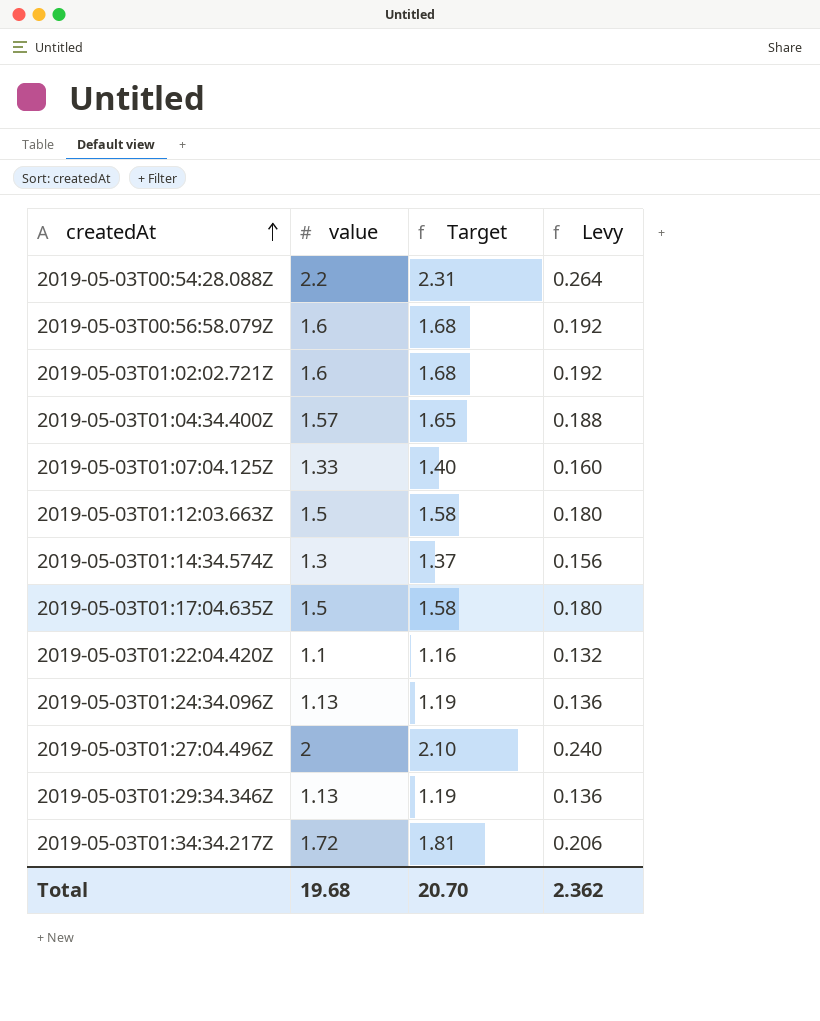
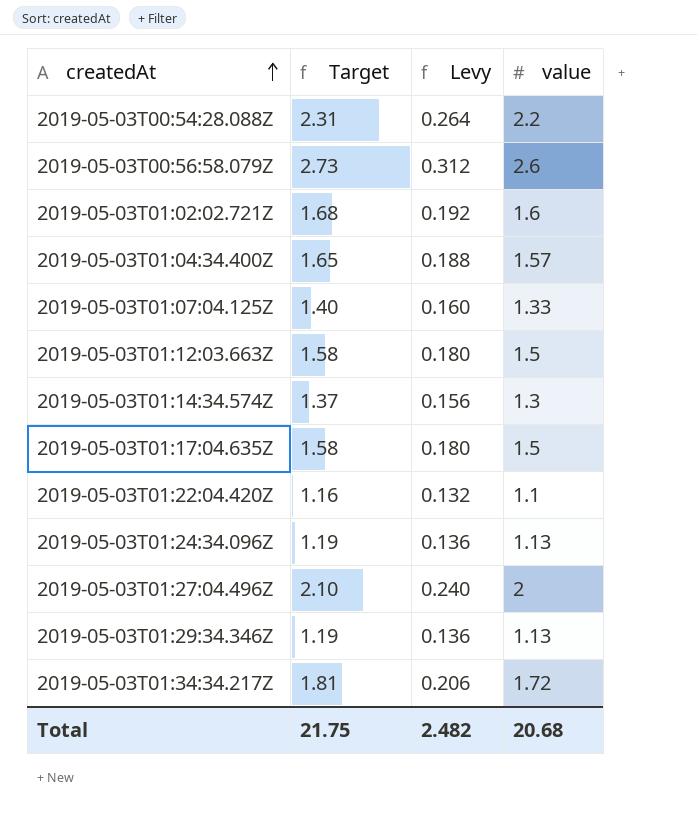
column value | position: 2 -> 4
2019-05-03T00:56:58.079Z | Target: 1.68 -> 2.73
2019-05-03T00:56:58.079Z | Levy: 0.192 -> 0.312
2019-05-03T00:56:58.079Z | value: 1.6 -> 2.6
Total | Target: 20.70 -> 21.75
Total | Levy: 2.362 -> 2.482
Total | value: 19.68 -> 20.68

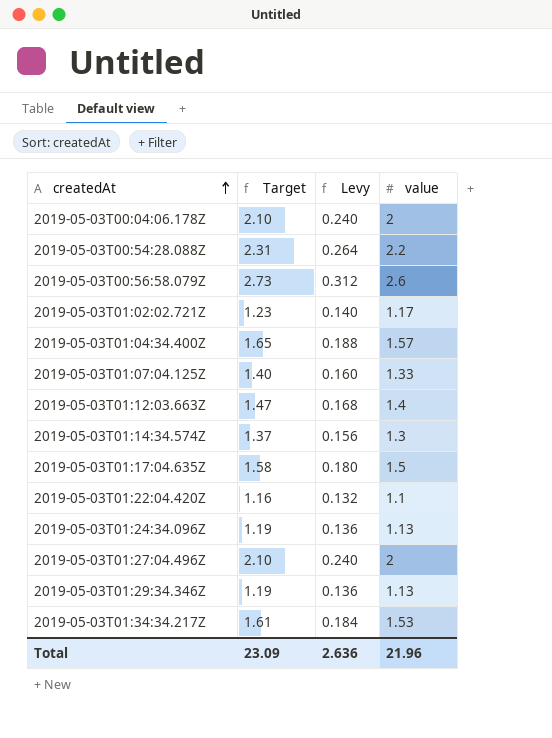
row 2019-05-03T00:04:06.178Z: none -> 2.10 | 0.240 | 2
2019-05-03T01:02:02.721Z | Target: 1.68 -> 1.23
2019-05-03T01:02:02.721Z | Levy: 0.192 -> 0.140
2019-05-03T01:02:02.721Z | value: 1.6 -> 1.17
2019-05-03T01:12:03.663Z | Target: 1.58 -> 1.47
2019-05-03T01:12:03.663Z | Levy: 0.180 -> 0.168
2019-05-03T01:12:03.663Z | value: 1.5 -> 1.4
2019-05-03T01:34:34.217Z | Target: 1.81 -> 1.61
2019-05-03T01:34:34.217Z | Levy: 0.206 -> 0.184
2019-05-03T01:34:34.217Z | value: 1.72 -> 1.53
Total | Target: 21.75 -> 23.09
Total | Levy: 2.482 -> 2.636
Total | value: 20.68 -> 21.96

